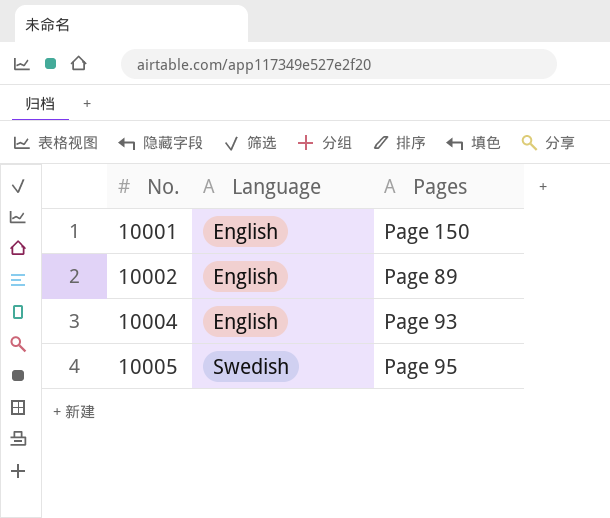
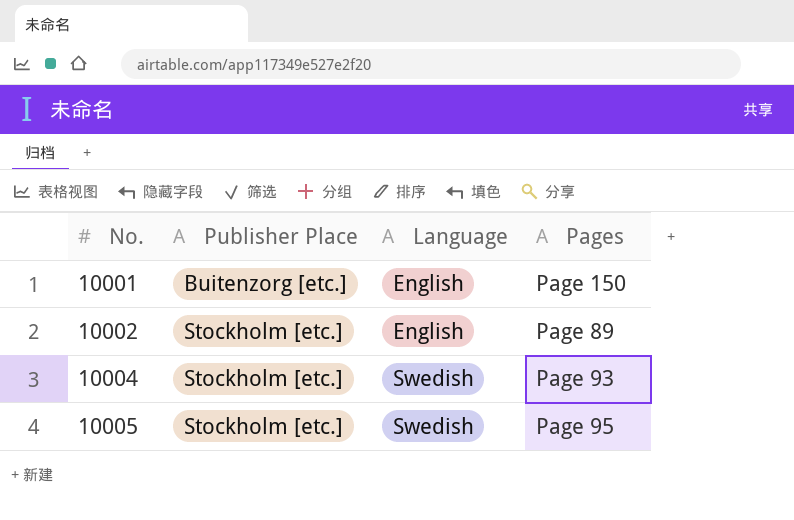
column Publisher Place | position: none -> 2
10004 | Language: English -> Swedish

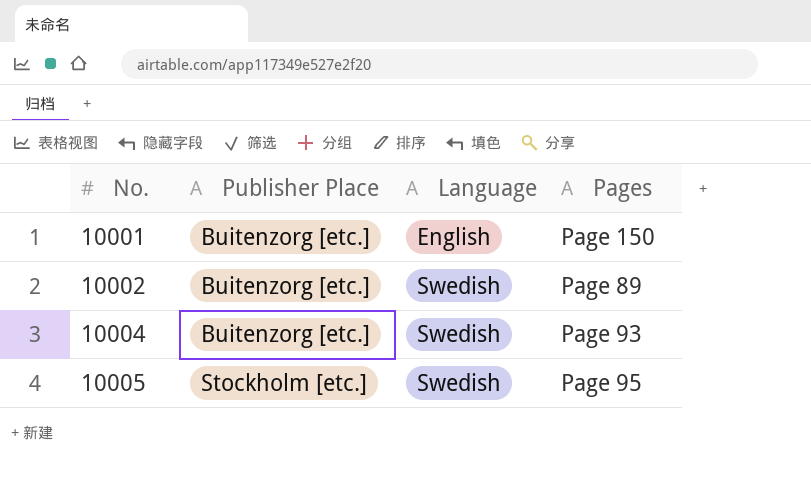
10002 | Publisher Place: Stockholm [etc.] -> Buitenzorg [etc.]
10002 | Language: English -> Swedish
10004 | Publisher Place: Stockholm [etc.] -> Buitenzorg [etc.]

